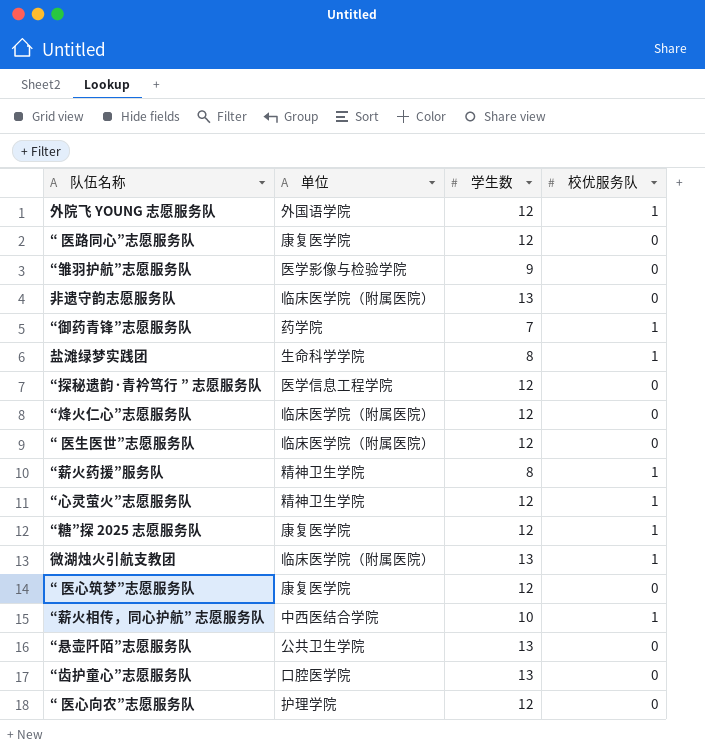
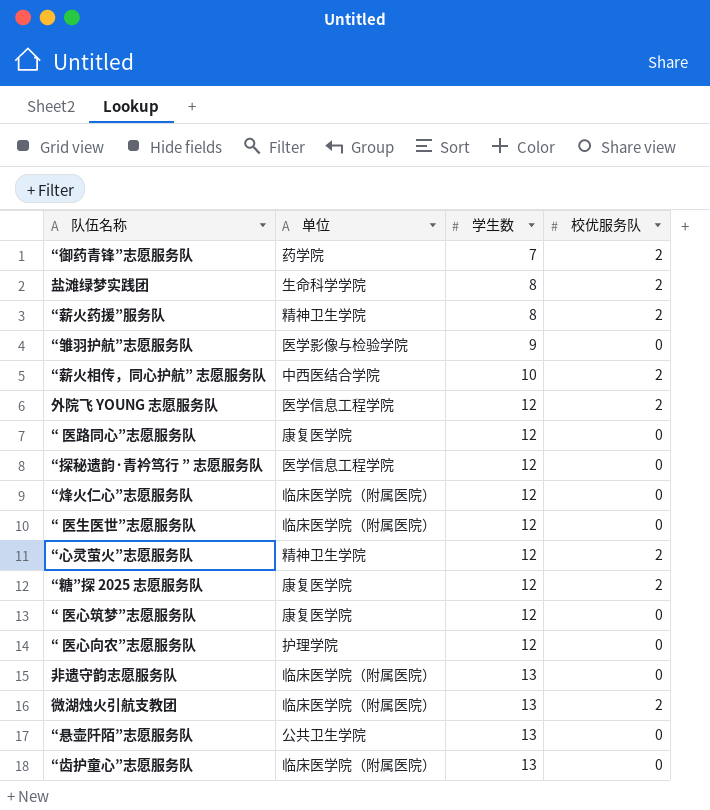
row order: none -> 学生数 ascending
“御药青锋”志愿服务队 | 校优服务队: 1 -> 2
盐滩绿梦实践团 | 校优服务队: 1 -> 2
“薪火药援”服务队 | 校优服务队: 1 -> 2
“薪火相传，同心护航” 志愿服务队 | 校优服务队: 1 -> 2
外院飞 YOUNG 志愿服务队 | 单位: 外国语学院 -> 医学信息工程学院
外院飞 YOUNG 志愿服务队 | 校优服务队: 1 -> 2
“心灵萤火”志愿服务队 | 校优服务队: 1 -> 2
“糖”探 2025 志愿服务队 | 校优服务队: 1 -> 2
微湖烛火引航支教团 | 校优服务队: 1 -> 2
“齿护童心”志愿服务队 | 单位: 口腔医学院 -> 临床医学院（附属医院）

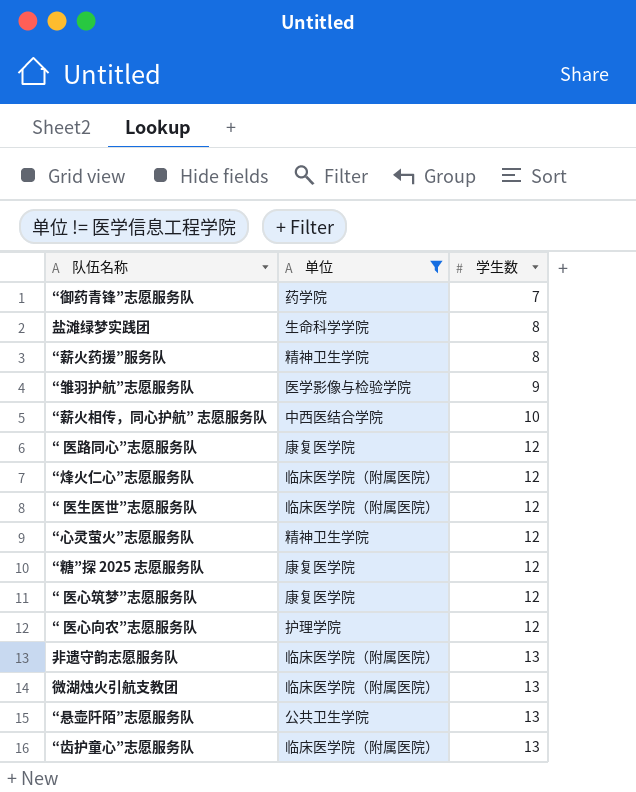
filter: none -> 单位 != 医学信息工程学院
column 校优服务队 | position: 4 -> none

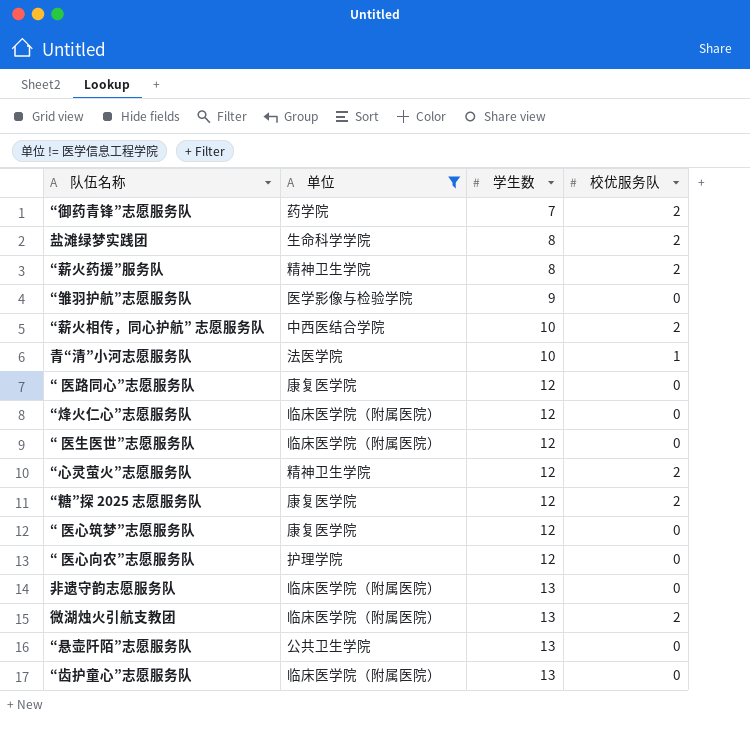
column 校优服务队 | position: none -> 4
row 青“清”小河志愿服务队: none -> 法医学院 | 10 | 1

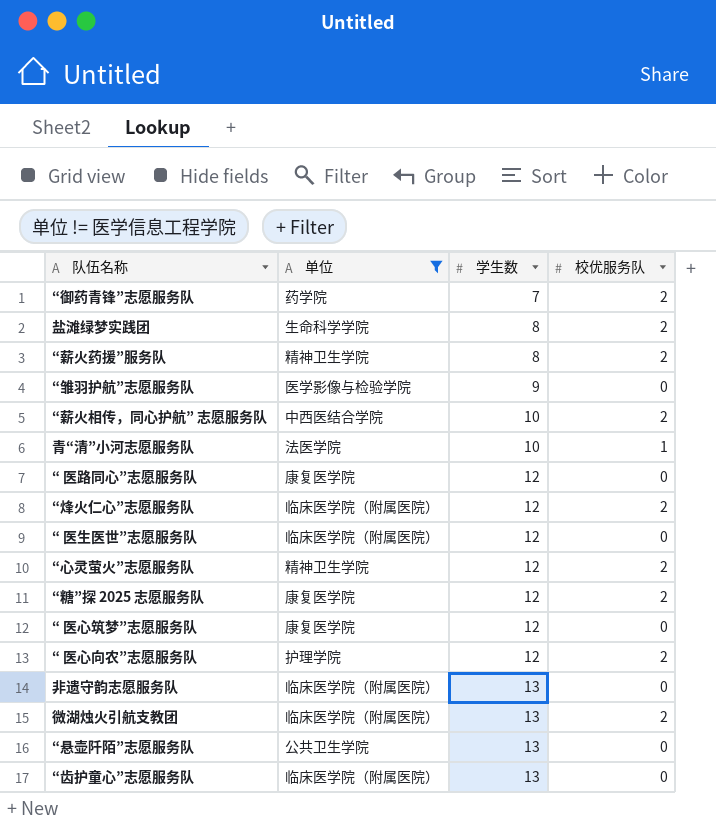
“烽火仁心”志愿服务队 | 校优服务队: 0 -> 2
“ 医心向农”志愿服务队 | 校优服务队: 0 -> 2

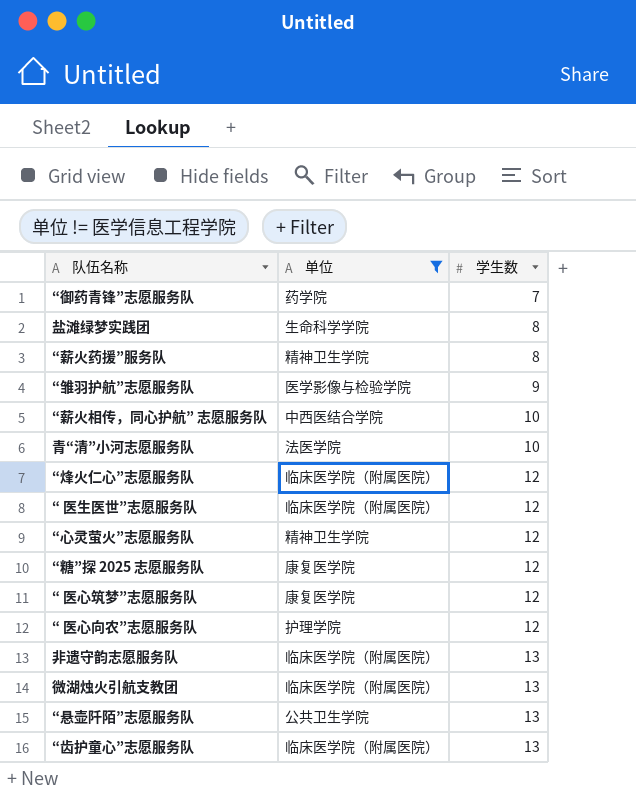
column 校优服务队 | position: 4 -> none
row “ 医路同心”志愿服务队: 康复医学院 | 12 | 0 -> none

